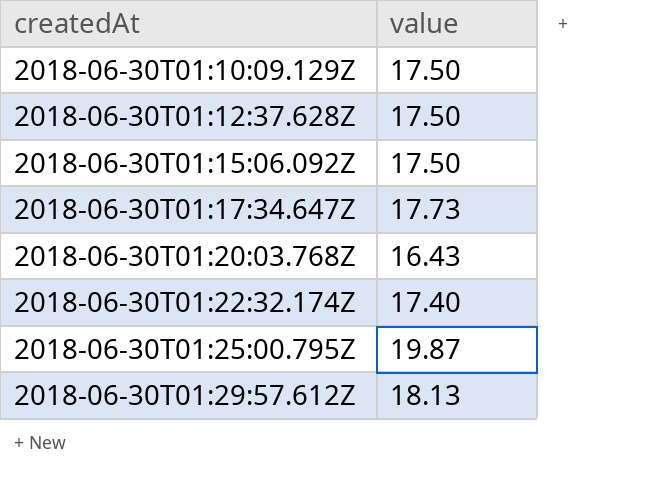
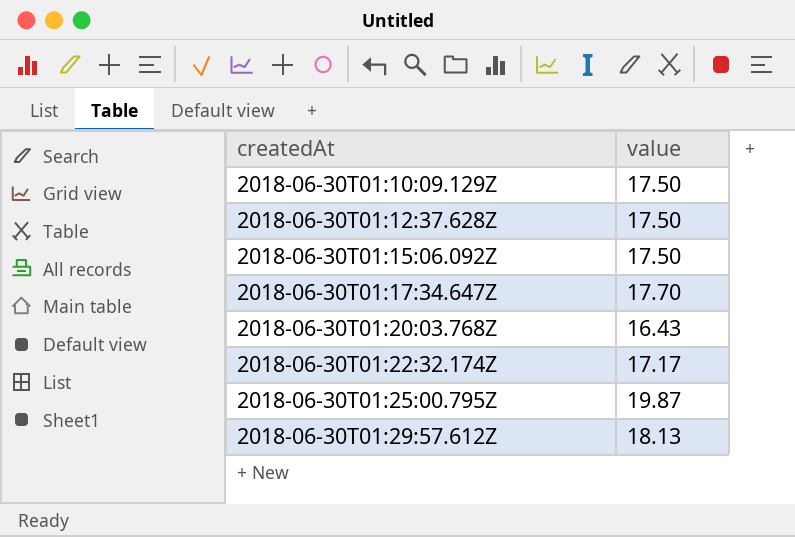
2018-06-30T01:17:34.647Z | value: 17.73 -> 17.70
2018-06-30T01:22:32.174Z | value: 17.40 -> 17.17

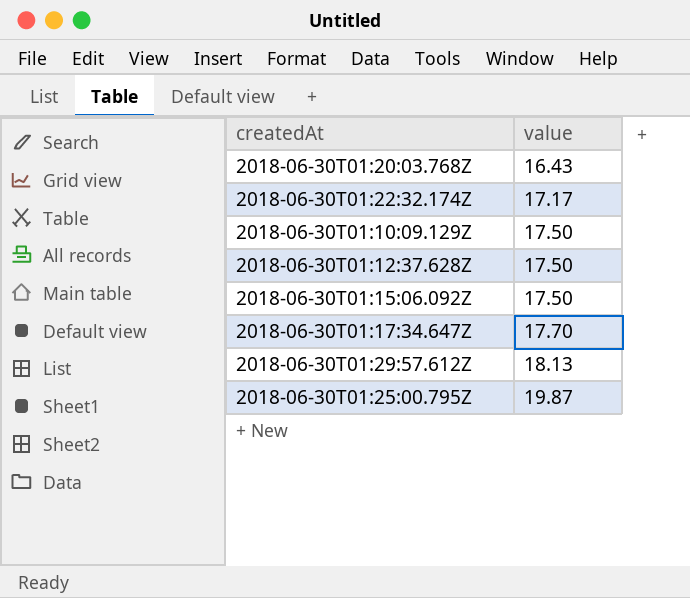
row order: createdAt ascending -> value ascending

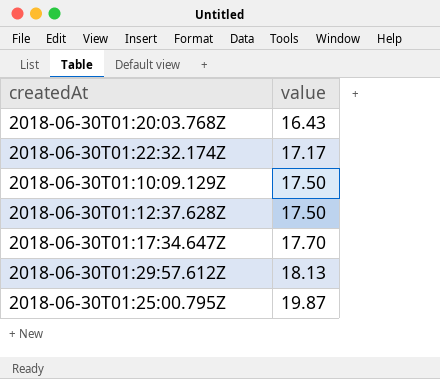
row 2018-06-30T01:15:06.092Z: 17.50 -> none

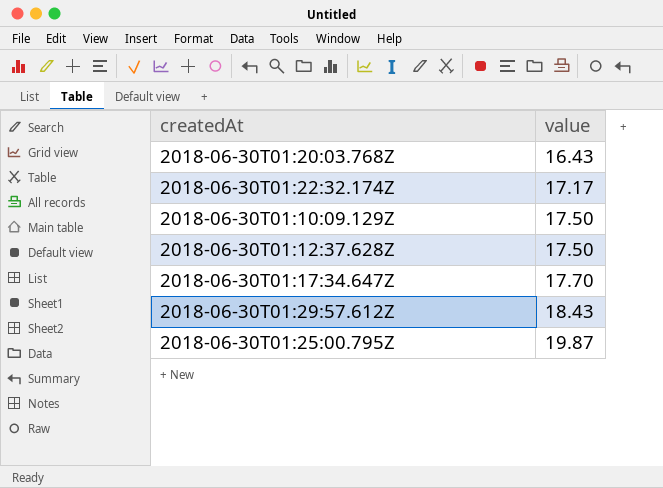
2018-06-30T01:29:57.612Z | value: 18.13 -> 18.43

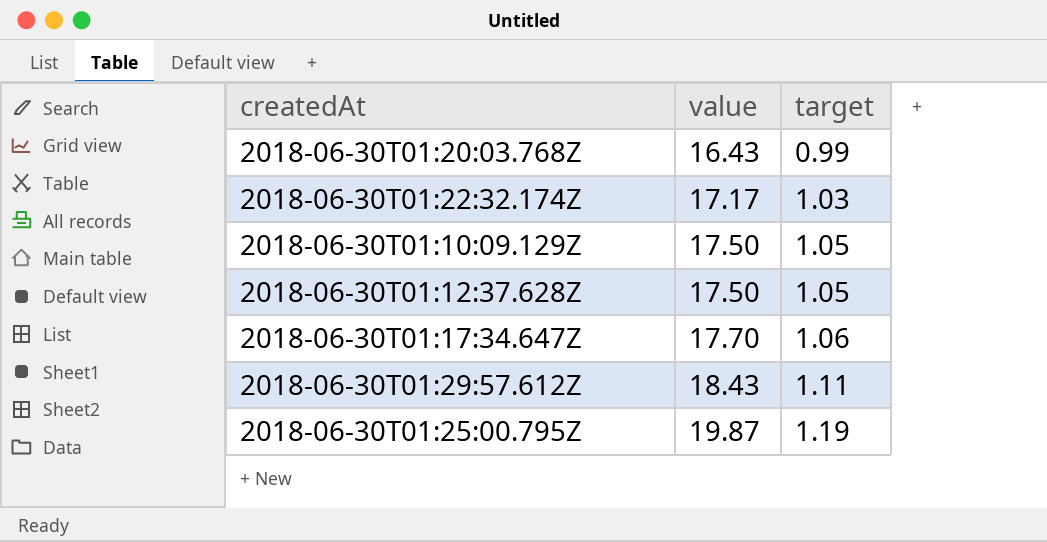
column target | formula: none -> [value] * 0.06

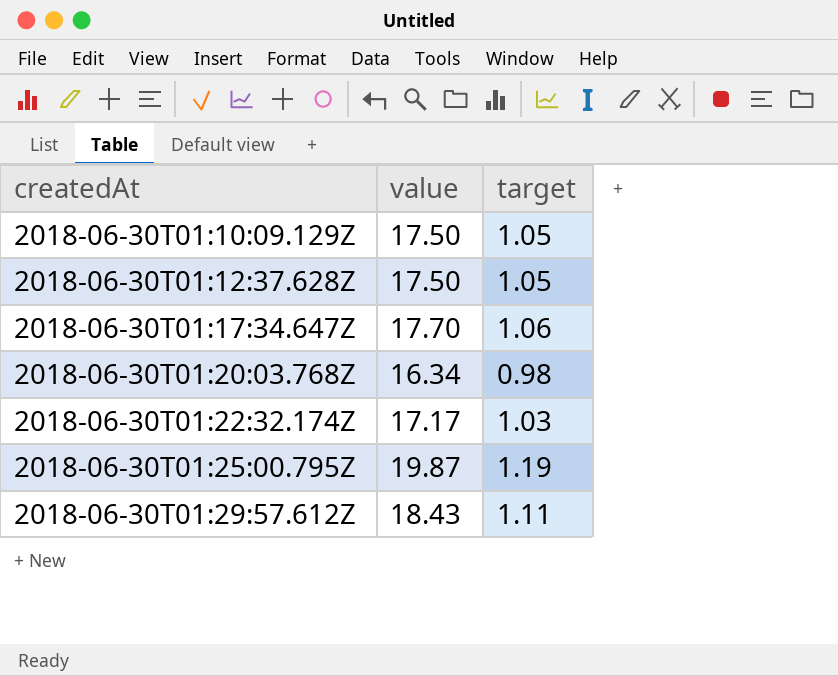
row order: value ascending -> createdAt ascending
2018-06-30T01:20:03.768Z | value: 16.43 -> 16.34
2018-06-30T01:20:03.768Z | target: 0.99 -> 0.98

